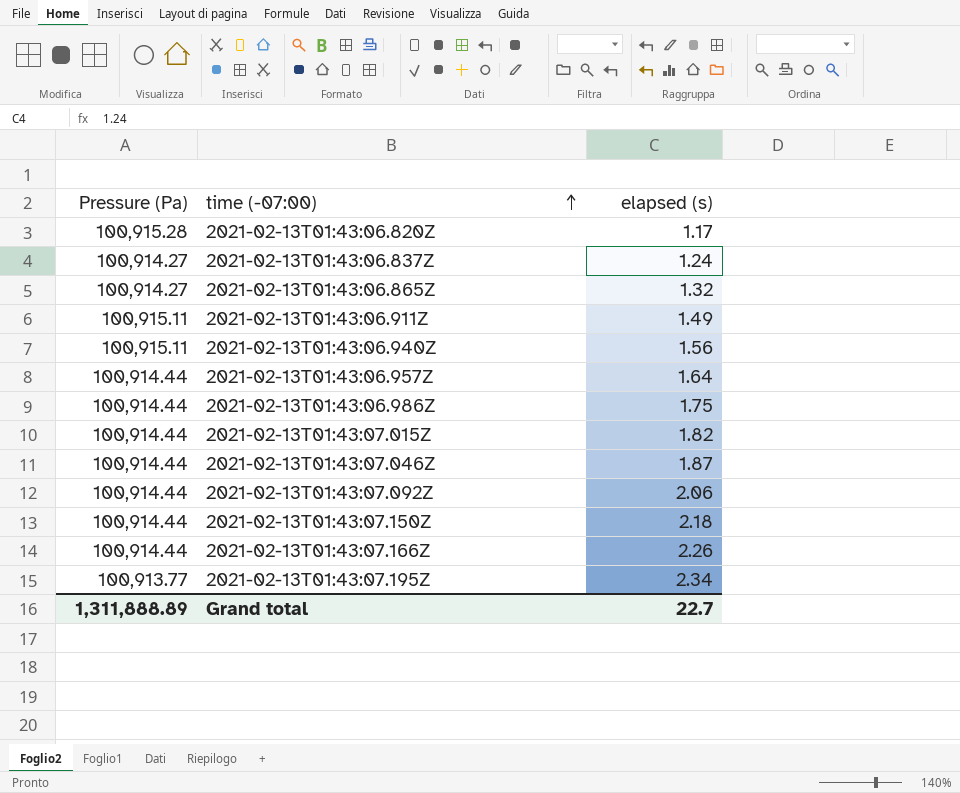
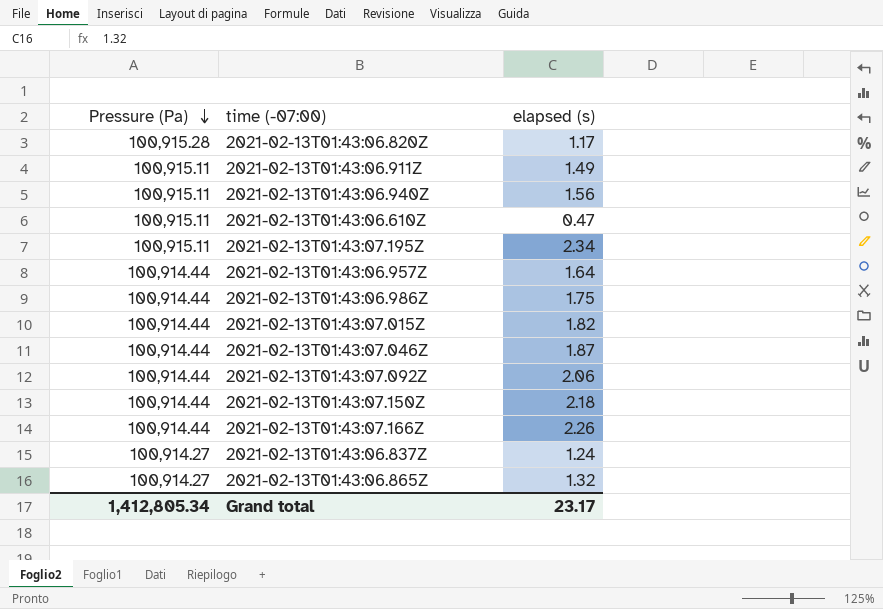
row order: time (-07:00) ascending -> Pressure (Pa) descending
row 2021-02-13T01:43:06.610Z: none -> 100,915.11 | 0.47
2021-02-13T01:43:07.195Z | Pressure (Pa): 100,913.77 -> 100,915.11
Grand total | Pressure (Pa): 1,311,888.89 -> 1,412,805.34
Grand total | elapsed (s): 22.7 -> 23.17

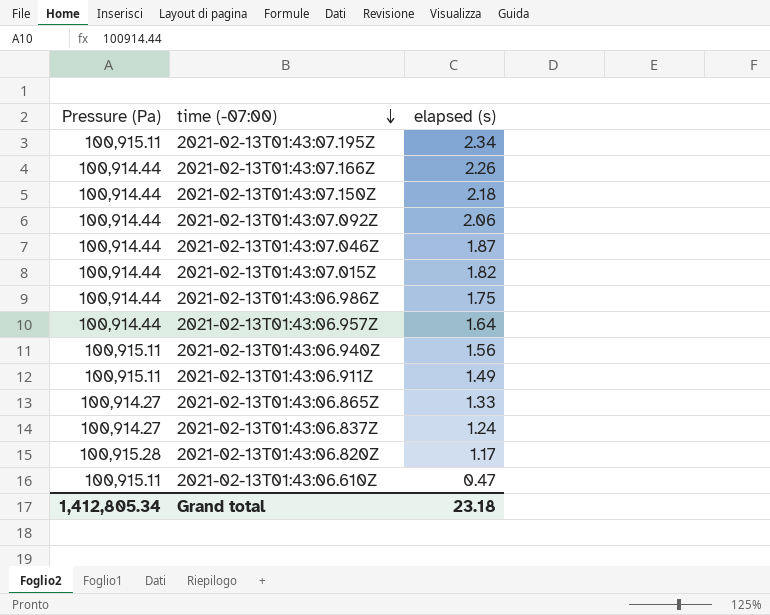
row order: Pressure (Pa) descending -> time (-07:00) descending
2021-02-13T01:43:06.865Z | elapsed (s): 1.32 -> 1.33
Grand total | elapsed (s): 23.17 -> 23.18

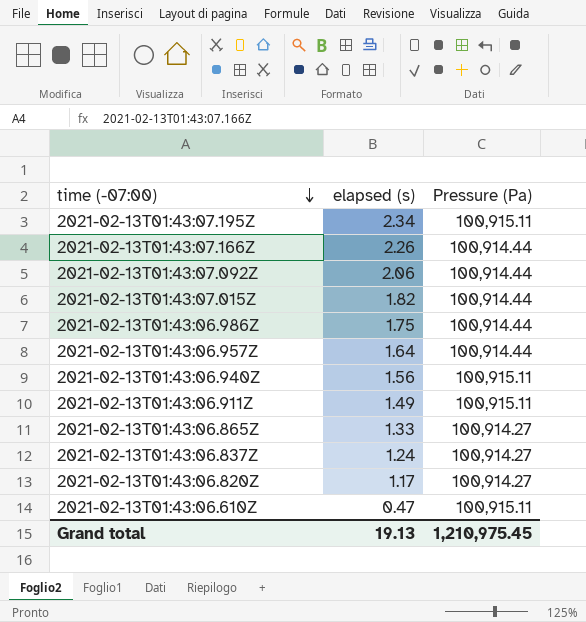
column Pressure (Pa) | position: 1 -> 3
row 2021-02-13T01:43:07.150Z: 100,914.44 | 2.18 -> none
row 2021-02-13T01:43:07.046Z: 100,914.44 | 1.87 -> none
2021-02-13T01:43:06.820Z | Pressure (Pa): 100,915.28 -> 100,914.27
Grand total | elapsed (s): 23.18 -> 19.13
Grand total | Pressure (Pa): 1,412,805.34 -> 1,210,975.45

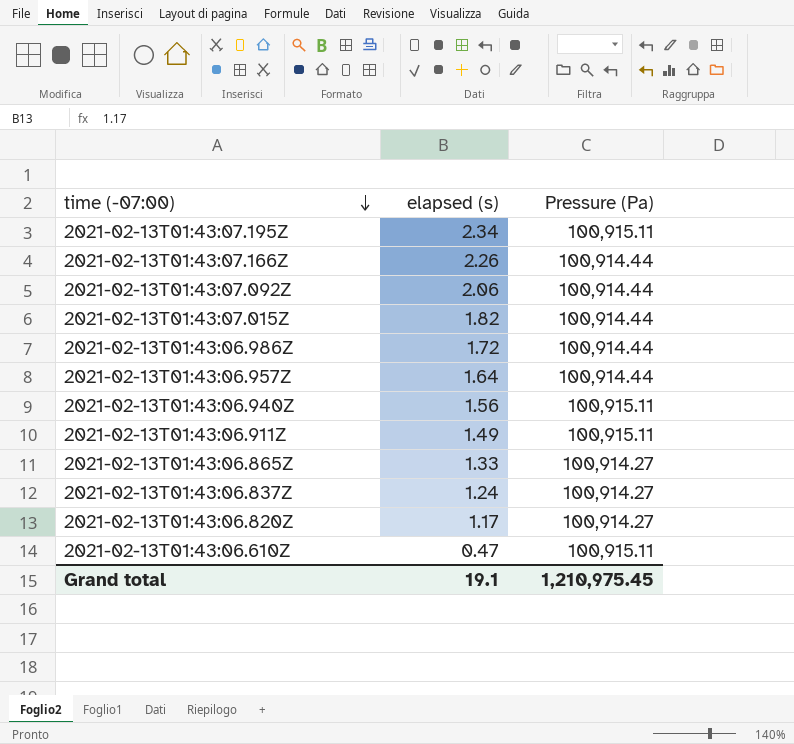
2021-02-13T01:43:06.986Z | elapsed (s): 1.75 -> 1.72
Grand total | elapsed (s): 19.13 -> 19.1

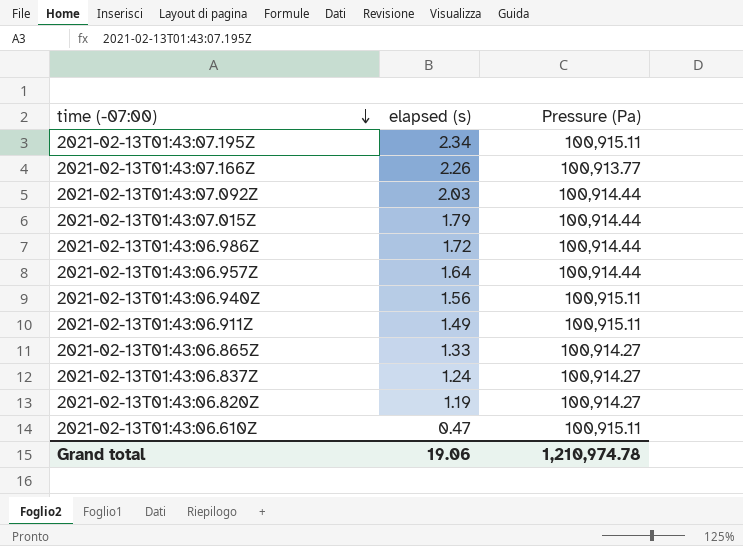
2021-02-13T01:43:07.166Z | Pressure (Pa): 100,914.44 -> 100,913.77
2021-02-13T01:43:07.092Z | elapsed (s): 2.06 -> 2.03
2021-02-13T01:43:07.015Z | elapsed (s): 1.82 -> 1.79
2021-02-13T01:43:06.820Z | elapsed (s): 1.17 -> 1.19
Grand total | elapsed (s): 19.1 -> 19.06
Grand total | Pressure (Pa): 1,210,975.45 -> 1,210,974.78

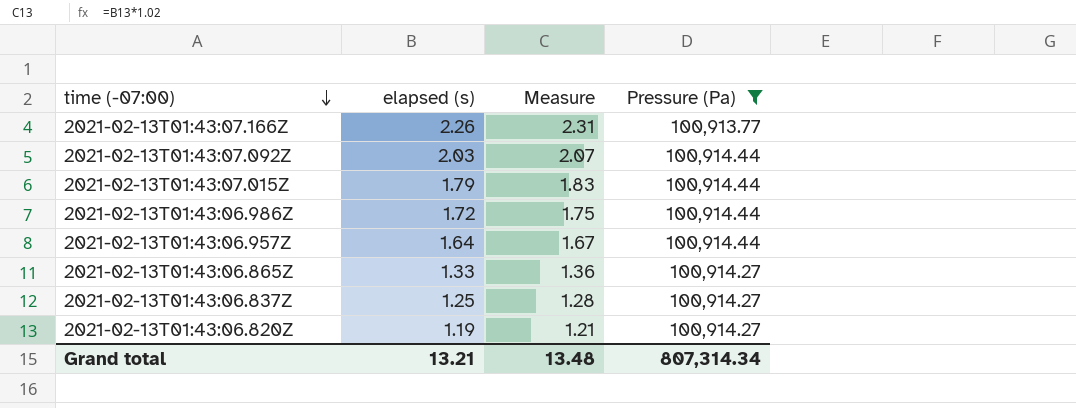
filter: none -> Pressure (Pa) != 100,915.11
column Measure | formula: none -> [elapsed (s)] * 1.02
2021-02-13T01:43:06.837Z | elapsed (s): 1.24 -> 1.25
Grand total | elapsed (s): 19.06 -> 13.21
Grand total | Pressure (Pa): 1,210,974.78 -> 807,314.34

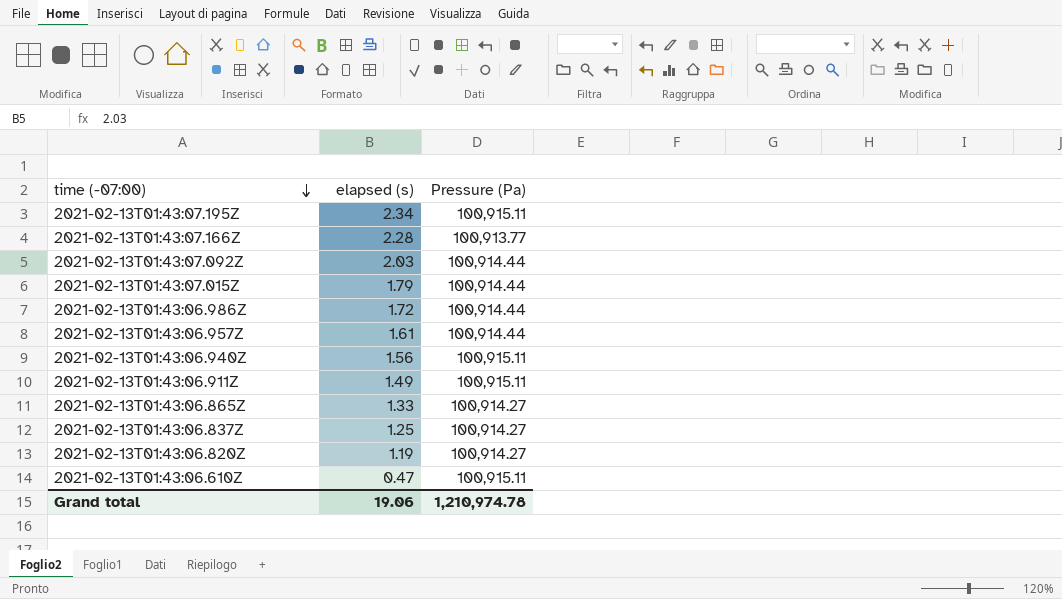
filter: Pressure (Pa) != 100,915.11 -> none
column Measure | formula: [elapsed (s)] * 1.02 -> none
2021-02-13T01:43:07.166Z | elapsed (s): 2.26 -> 2.28
2021-02-13T01:43:06.957Z | elapsed (s): 1.64 -> 1.61
Grand total | elapsed (s): 13.21 -> 19.06
Grand total | Pressure (Pa): 807,314.34 -> 1,210,974.78

